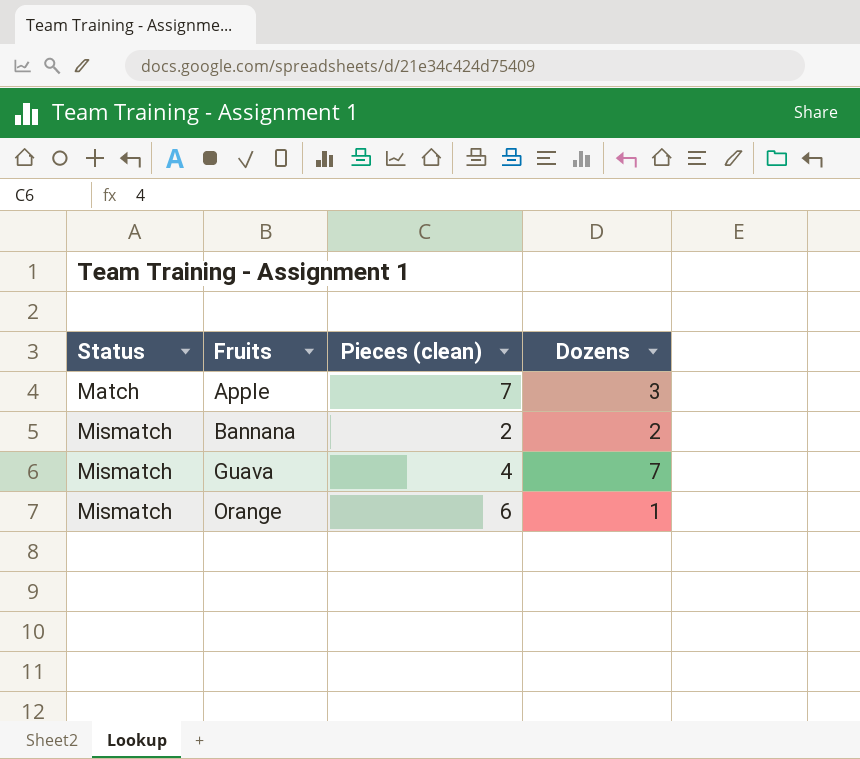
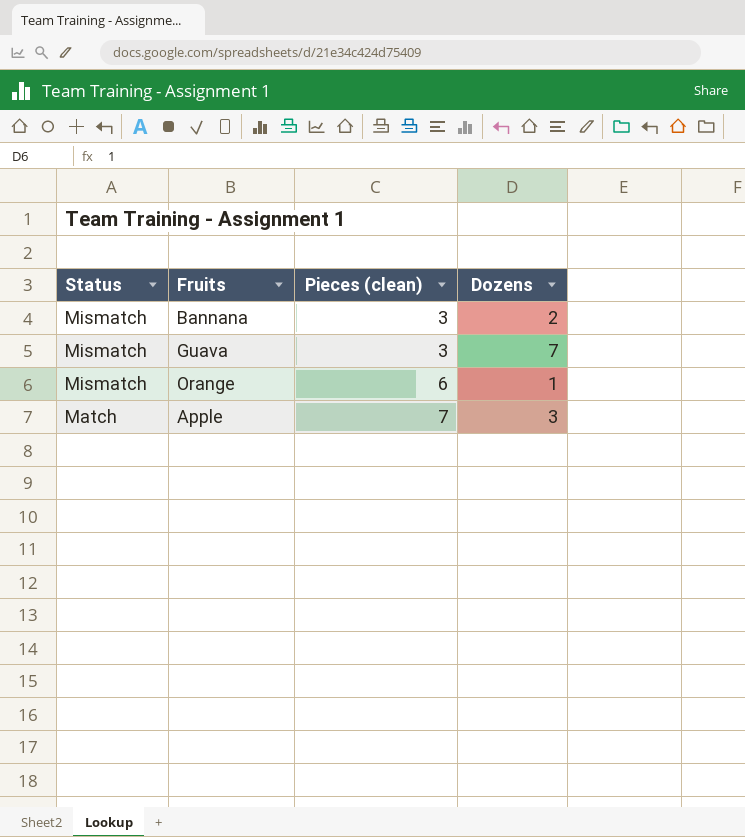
row order: Status ascending -> Status descending
Bannana | Pieces (clean): 2 -> 3
Guava | Pieces (clean): 4 -> 3

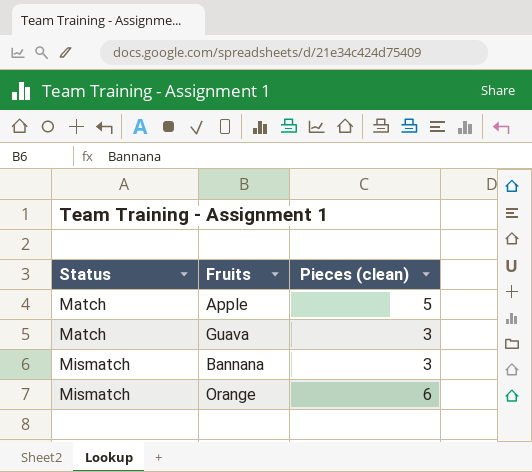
row order: Status descending -> Status ascending
column Dozens | position: 4 -> none
Apple | Pieces (clean): 7 -> 5
Guava | Status: Mismatch -> Match

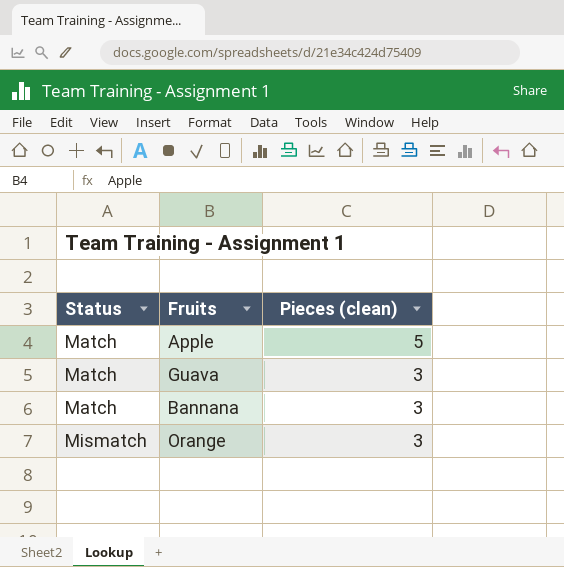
Bannana | Status: Mismatch -> Match
Orange | Pieces (clean): 6 -> 3

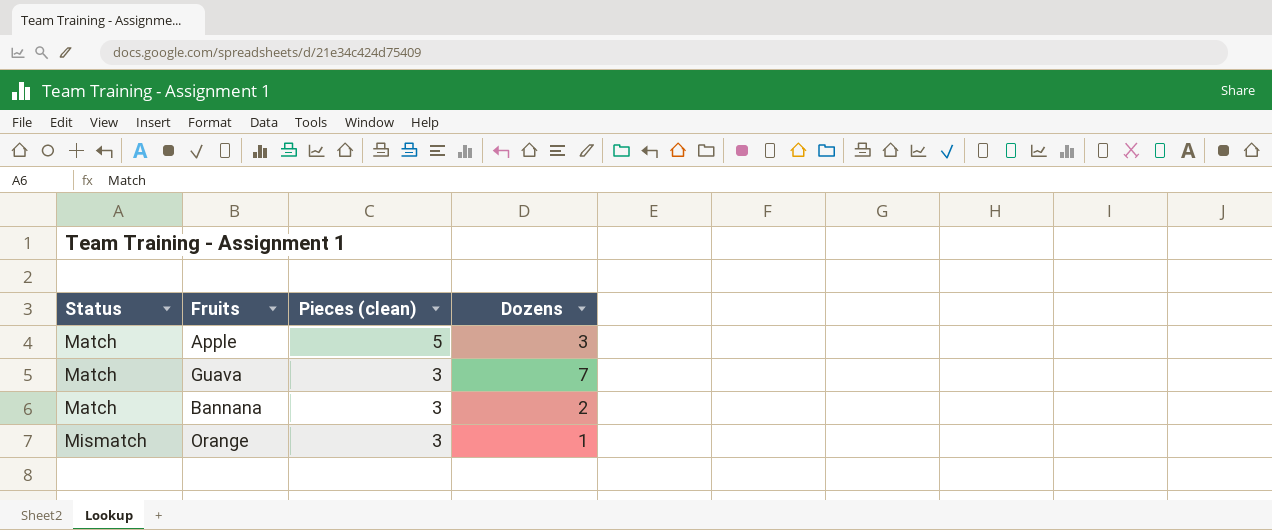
column Dozens | position: none -> 4

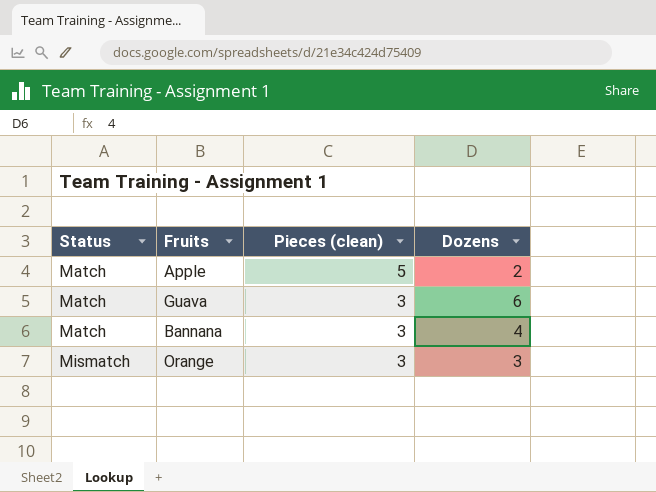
Apple | Dozens: 3 -> 2
Guava | Dozens: 7 -> 6
Bannana | Dozens: 2 -> 4
Orange | Dozens: 1 -> 3

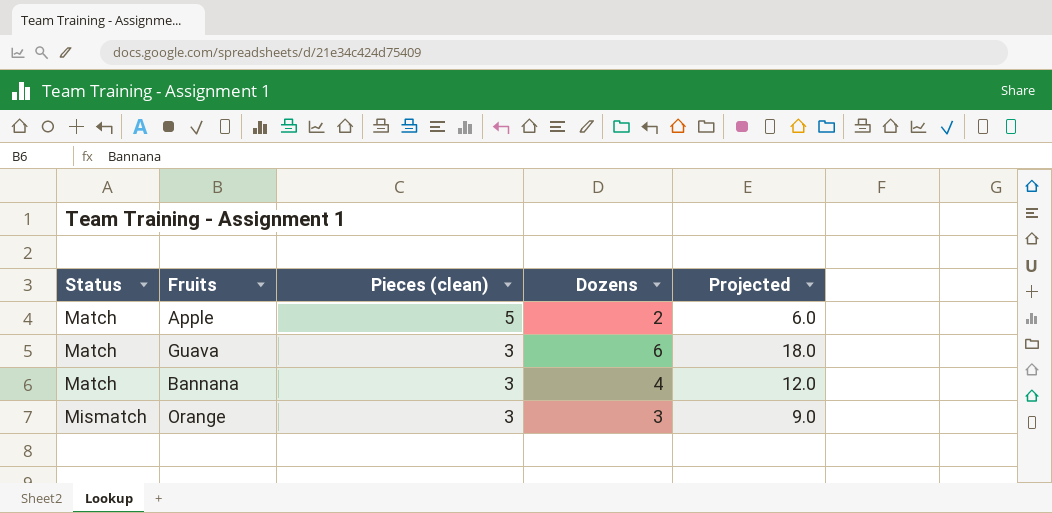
column Projected | formula: none -> [Dozens] * 3

